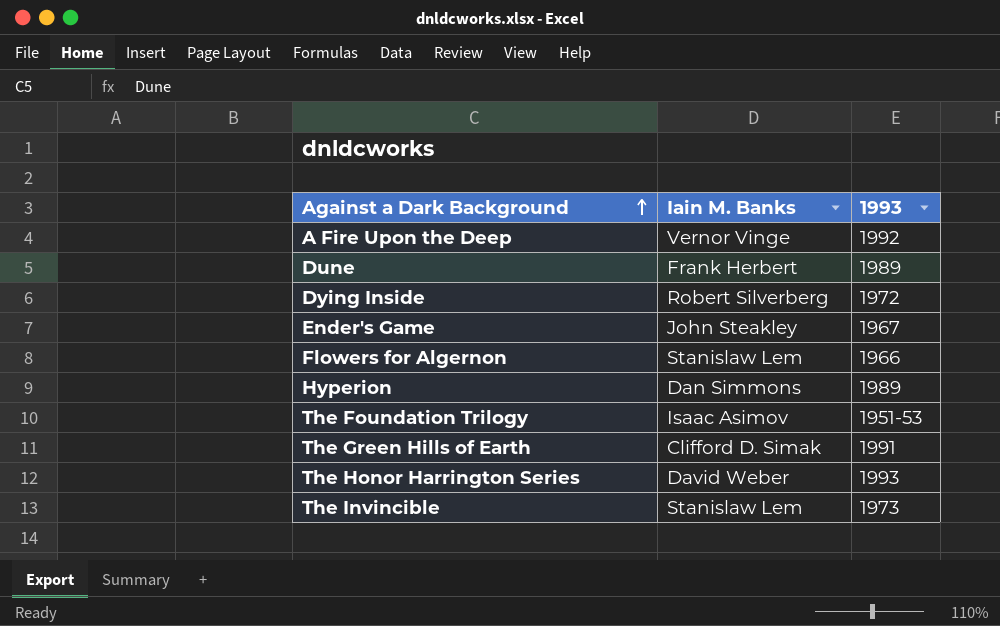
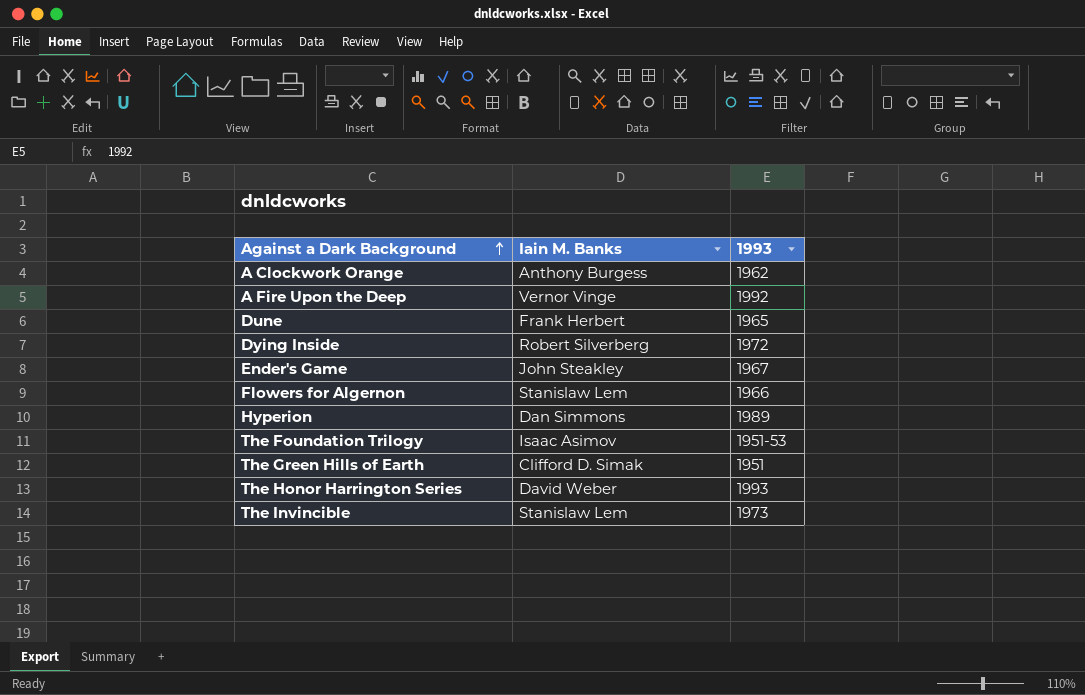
row A Clockwork Orange: none -> Anthony Burgess | 1962
Dune | 1993: 1989 -> 1965
The Green Hills of Earth | 1993: 1991 -> 1951

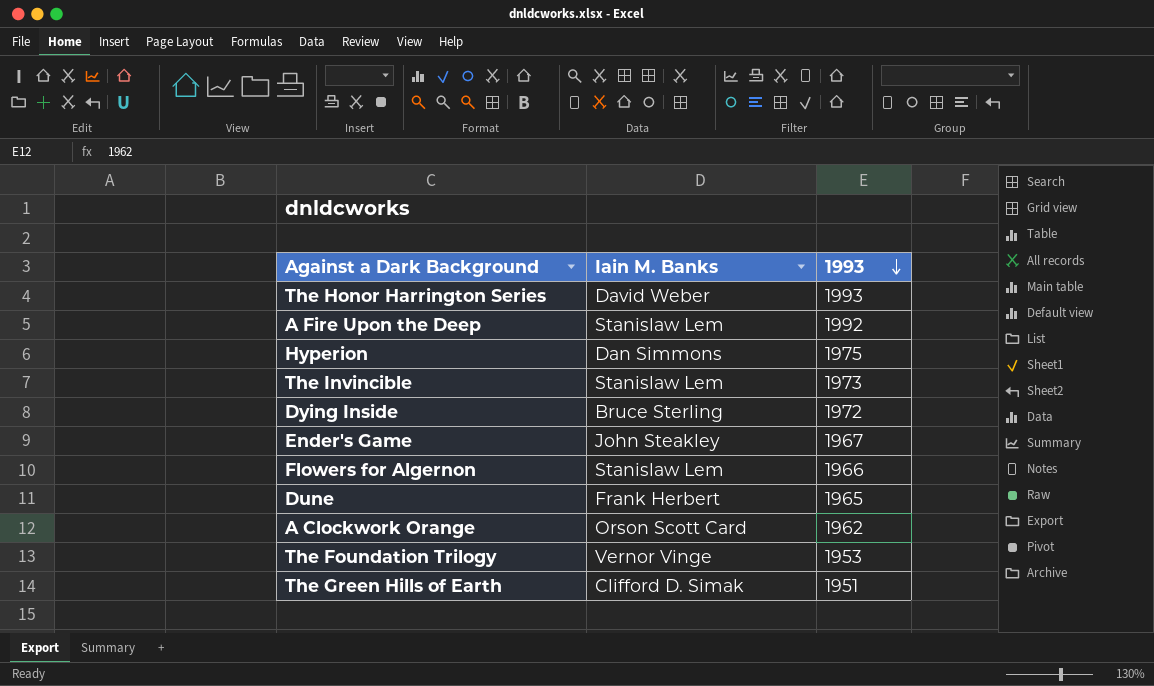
row order: Against a Dark Background ascending -> 1993 descending
A Fire Upon the Deep | Iain M. Banks: Vernor Vinge -> Stanislaw Lem
Hyperion | 1993: 1989 -> 1975
Dying Inside | Iain M. Banks: Robert Silverberg -> Bruce Sterling
A Clockwork Orange | Iain M. Banks: Anthony Burgess -> Orson Scott Card
The Foundation Trilogy | Iain M. Banks: Isaac Asimov -> Vernor Vinge
The Foundation Trilogy | 1993: 1951-53 -> 1953

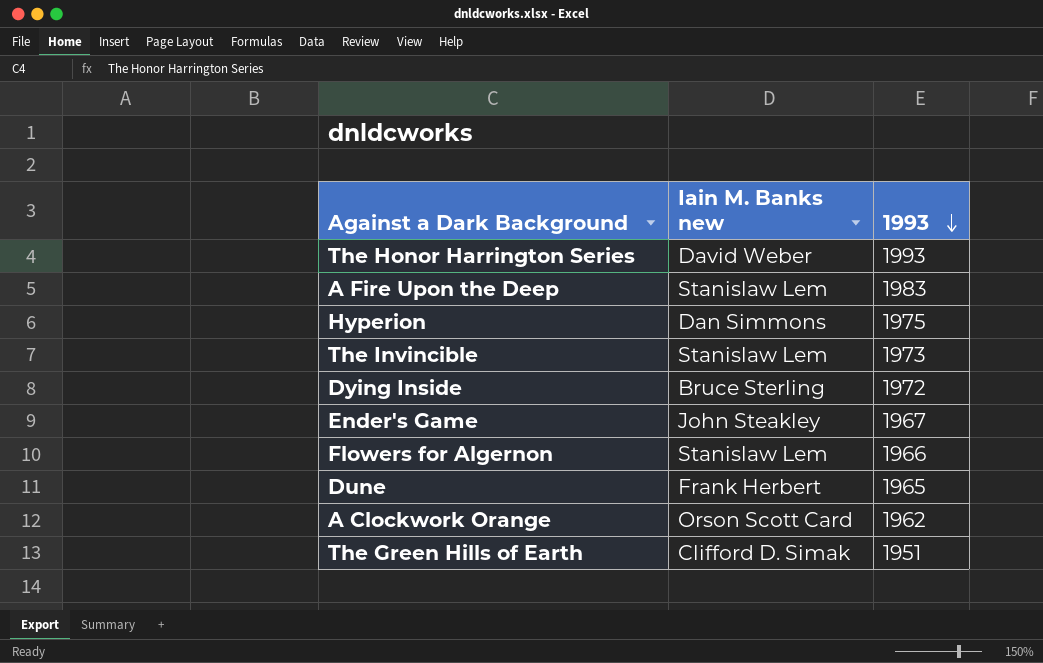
column name: Iain M. Banks -> Iain M. Banks new
row The Foundation Trilogy: Vernor Vinge | 1953 -> none
A Fire Upon the Deep | 1993: 1992 -> 1983

